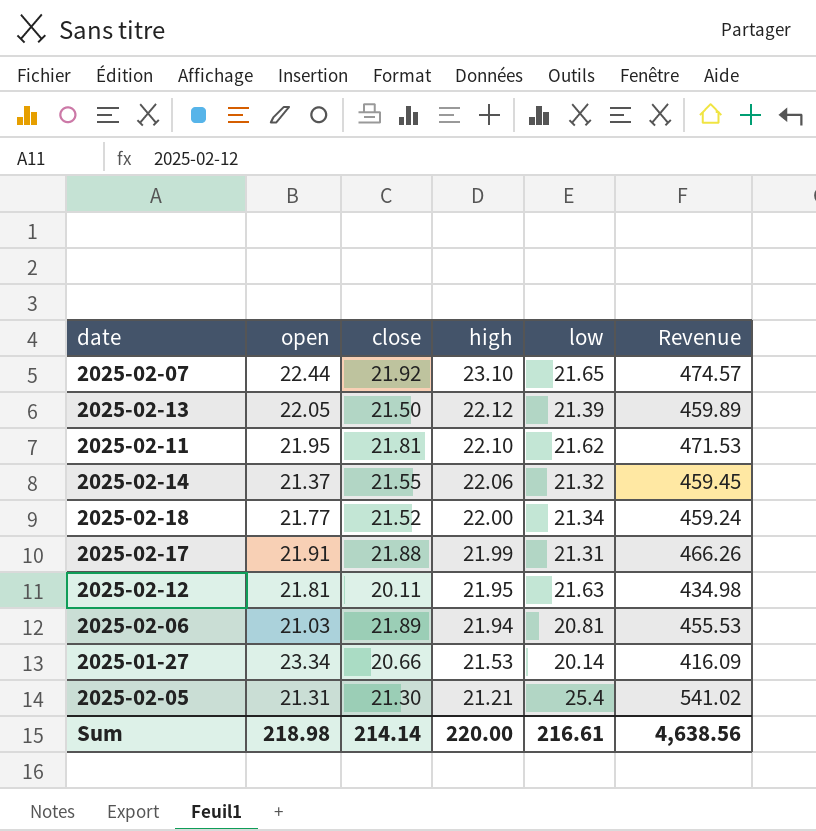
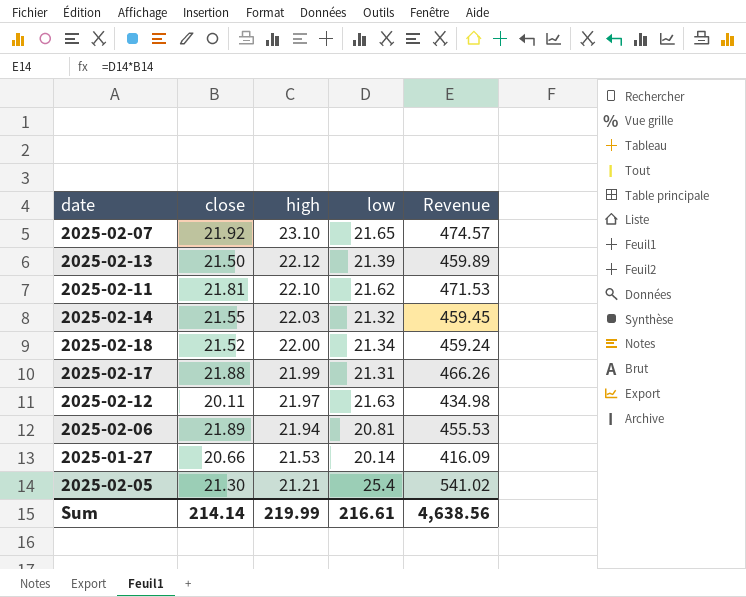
column open | position: 2 -> none
2025-02-14 | high: 22.06 -> 22.03
2025-02-12 | high: 21.95 -> 21.97
Sum | high: 220.00 -> 219.99

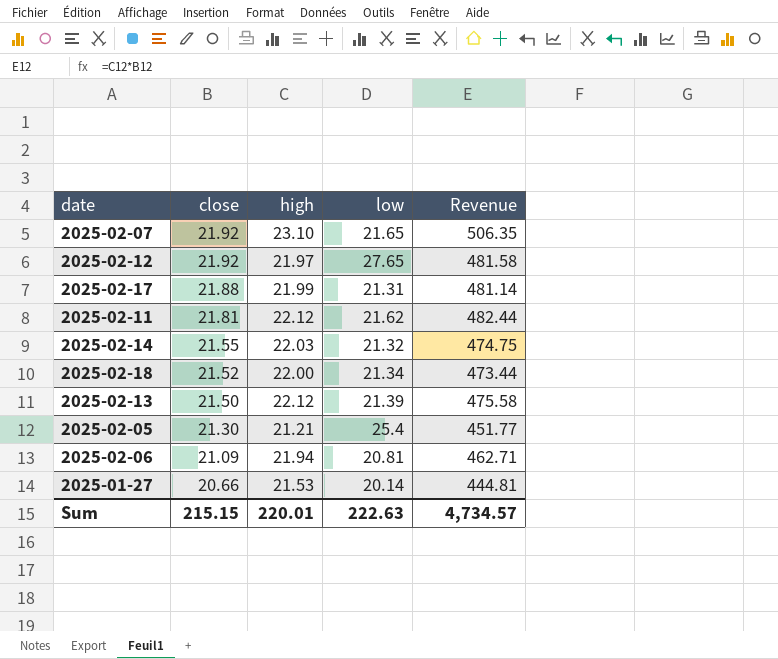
row order: high descending -> close descending
column Revenue | formula: [close] * [low] -> [close] * [high]
2025-02-12 | close: 20.11 -> 21.92
2025-02-12 | low: 21.63 -> 27.65
2025-02-11 | high: 22.10 -> 22.12
2025-02-06 | close: 21.89 -> 21.09
Sum | close: 214.14 -> 215.15
Sum | high: 219.99 -> 220.01
Sum | low: 216.61 -> 222.63
Sum | Revenue: 4,638.56 -> 4,734.57

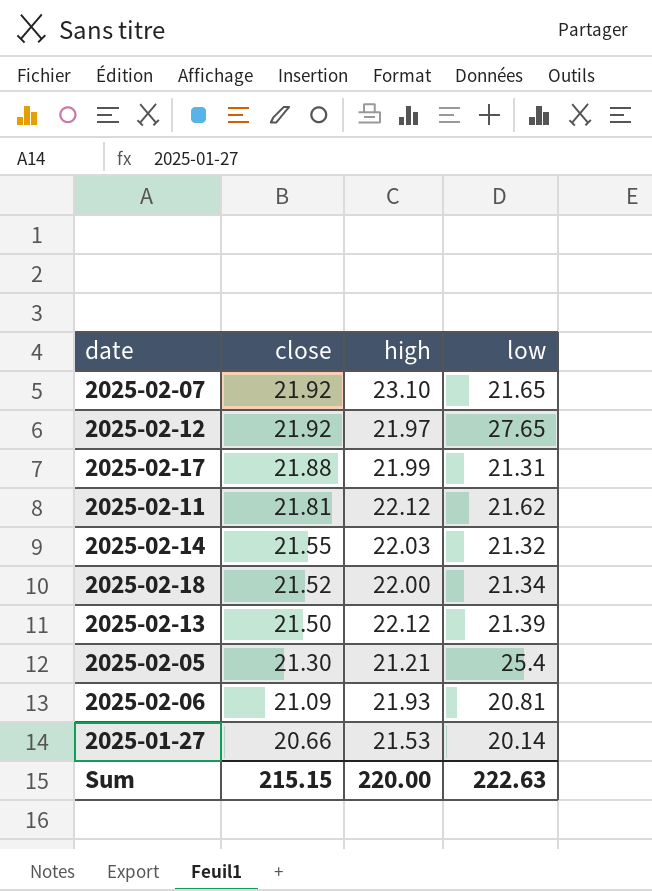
column Revenue | formula: [close] * [high] -> none
2025-02-06 | high: 21.94 -> 21.93
Sum | high: 220.01 -> 220.00

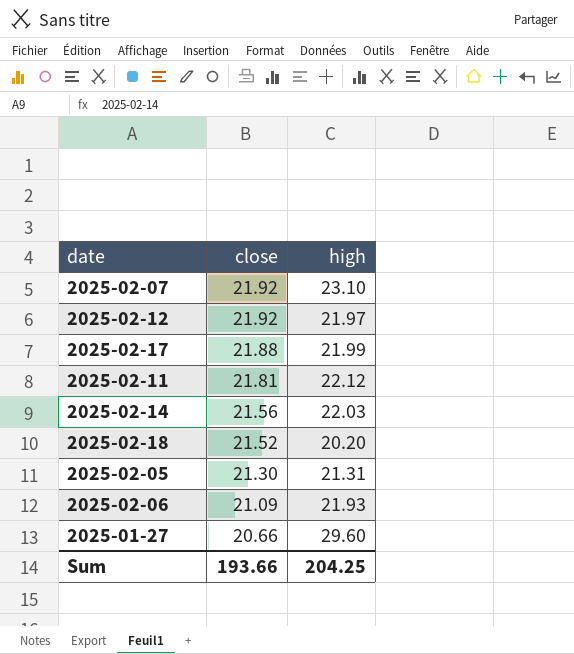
column low | position: 4 -> none
row 2025-02-13: 21.50 | 22.12 | 21.39 -> none
2025-02-14 | close: 21.55 -> 21.56
2025-02-18 | high: 22.00 -> 20.20
2025-02-05 | high: 21.21 -> 21.31
2025-01-27 | high: 21.53 -> 29.60
Sum | close: 215.15 -> 193.66
Sum | high: 220.00 -> 204.25

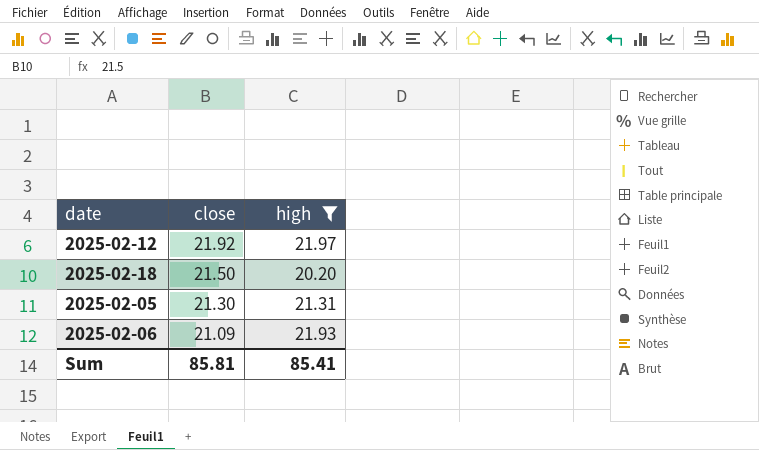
filter: none -> high <= 21.97
2025-02-18 | close: 21.52 -> 21.50
Sum | close: 193.66 -> 85.81
Sum | high: 204.25 -> 85.41

